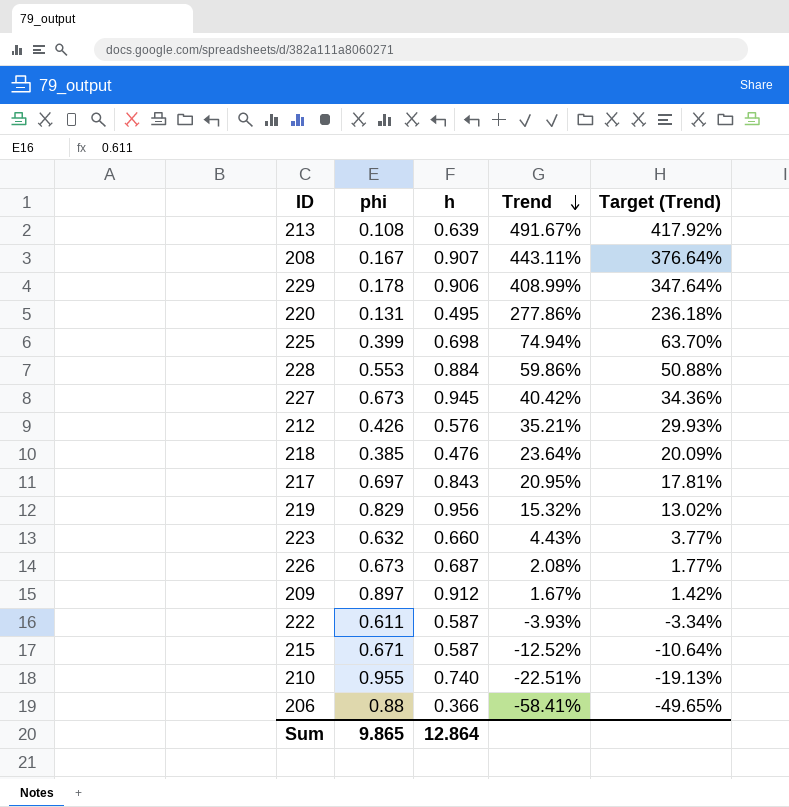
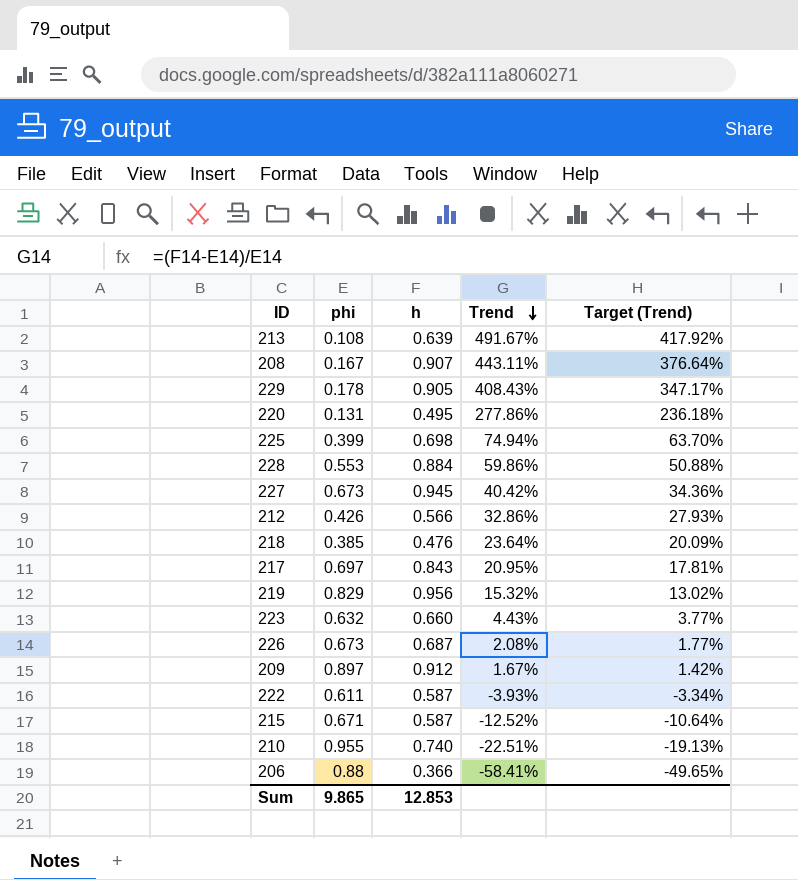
229 | h: 0.906 -> 0.905
229 | Trend: 408.99% -> 408.43%
229 | Target (Trend): 347.64% -> 347.17%
212 | h: 0.576 -> 0.566
212 | Trend: 35.21% -> 32.86%
212 | Target (Trend): 29.93% -> 27.93%
Sum | h: 12.864 -> 12.853

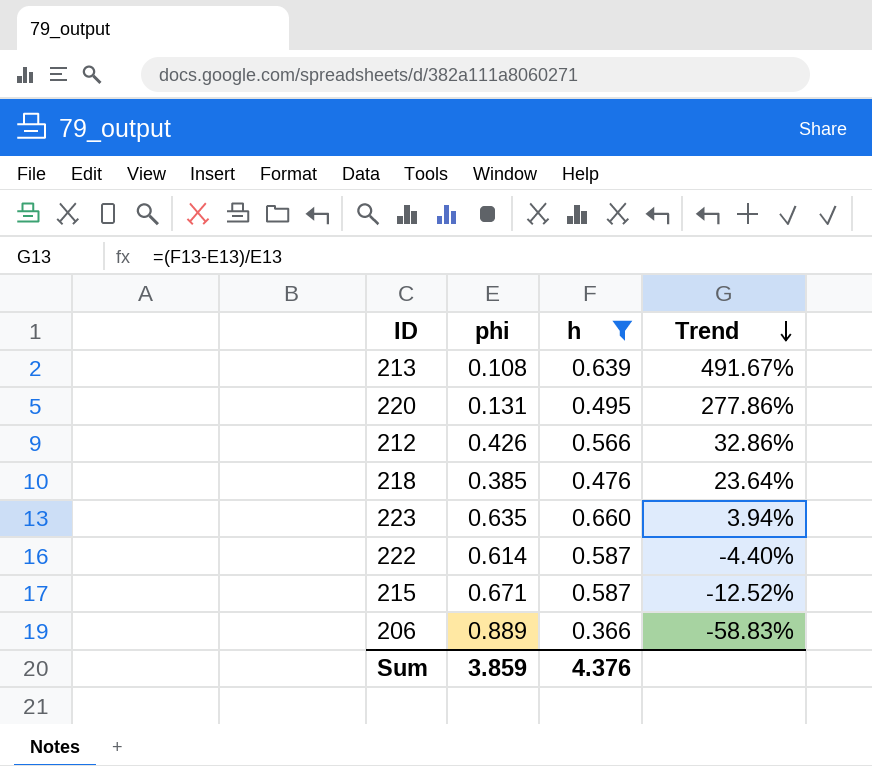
filter: none -> h <= 0.660
column Target (Trend) | formula: [Trend] * 0.85 -> none
223 | phi: 0.632 -> 0.635
223 | Trend: 4.43% -> 3.94%
222 | phi: 0.611 -> 0.614
222 | Trend: -3.93% -> -4.40%
206 | phi: 0.88 -> 0.889
206 | Trend: -58.41% -> -58.83%
Sum | phi: 9.865 -> 3.859
Sum | h: 12.853 -> 4.376

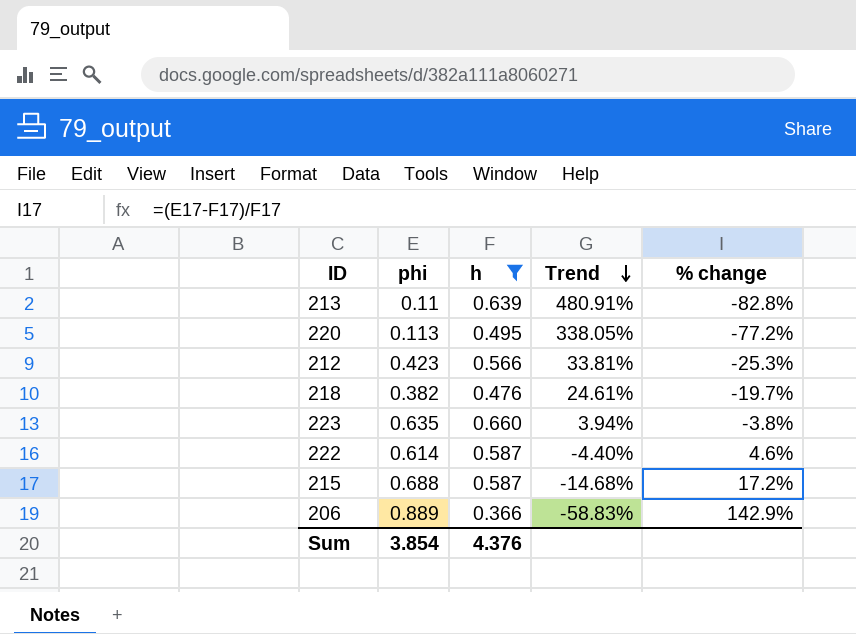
column % change | formula: none -> ([phi] - [h]) / [h]
213 | phi: 0.108 -> 0.11
213 | Trend: 491.67% -> 480.91%
220 | phi: 0.131 -> 0.113
220 | Trend: 277.86% -> 338.05%
212 | phi: 0.426 -> 0.423
212 | Trend: 32.86% -> 33.81%
218 | phi: 0.385 -> 0.382
218 | Trend: 23.64% -> 24.61%
215 | phi: 0.671 -> 0.688
215 | Trend: -12.52% -> -14.68%
Sum | phi: 3.859 -> 3.854

